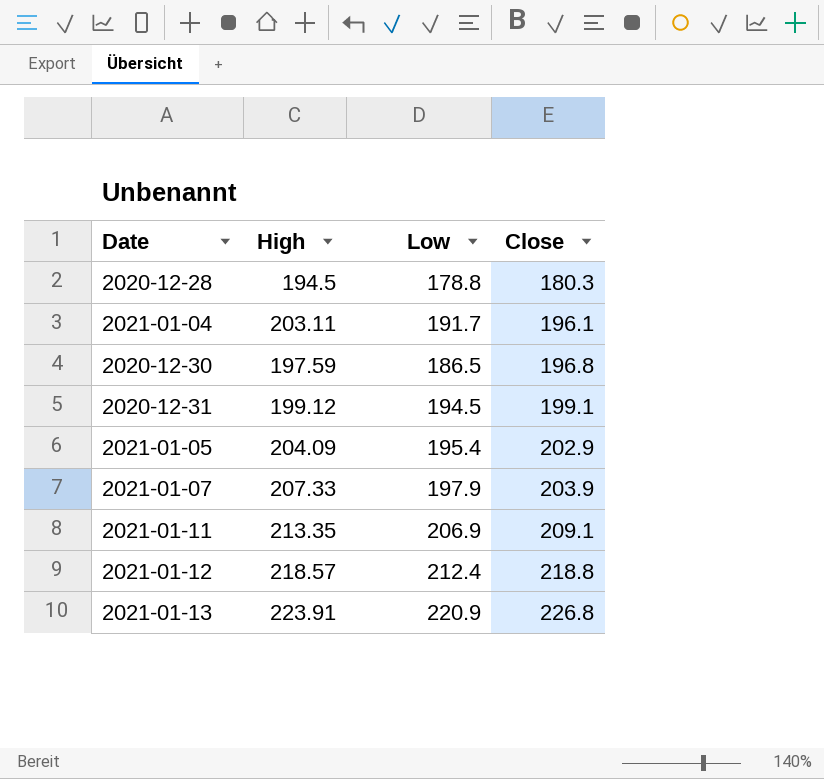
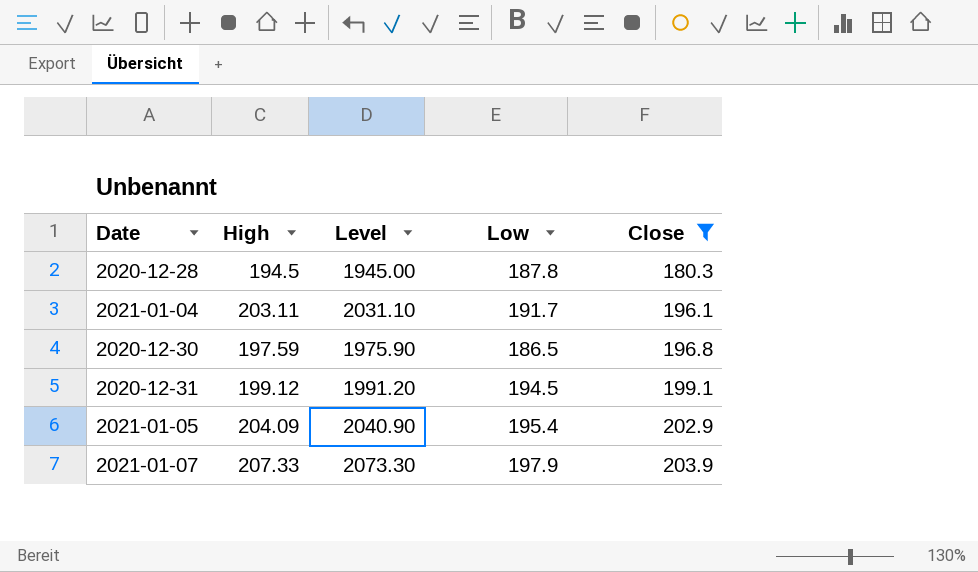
filter: none -> Close <= 203.9
column Level | formula: none -> [High] * 10
2020-12-28 | Low: 178.8 -> 187.8

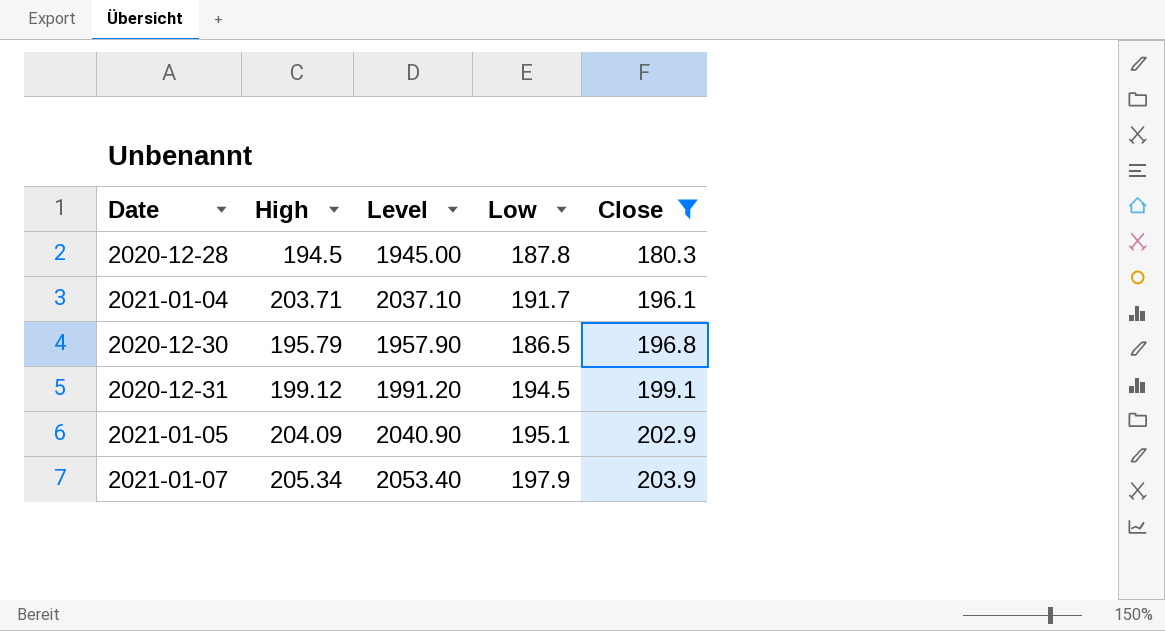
2021-01-04 | High: 203.11 -> 203.71
2021-01-04 | Level: 2031.10 -> 2037.10
2020-12-30 | High: 197.59 -> 195.79
2020-12-30 | Level: 1975.90 -> 1957.90
2021-01-05 | Low: 195.4 -> 195.1
2021-01-07 | High: 207.33 -> 205.34
2021-01-07 | Level: 2073.30 -> 2053.40

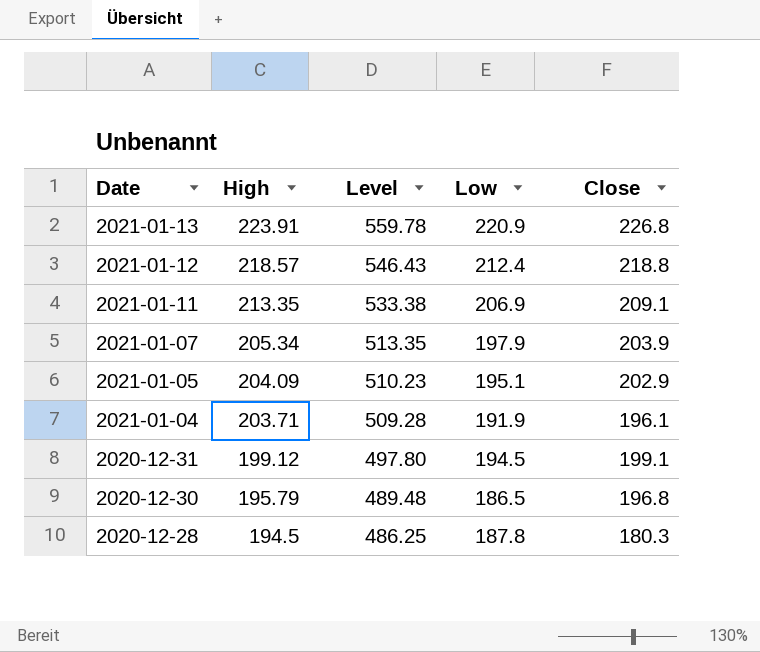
filter: Close <= 203.9 -> none
row order: Close ascending -> Date descending
column Level | formula: [High] * 10 -> [High] * 2.5
2021-01-04 | Low: 191.7 -> 191.9

